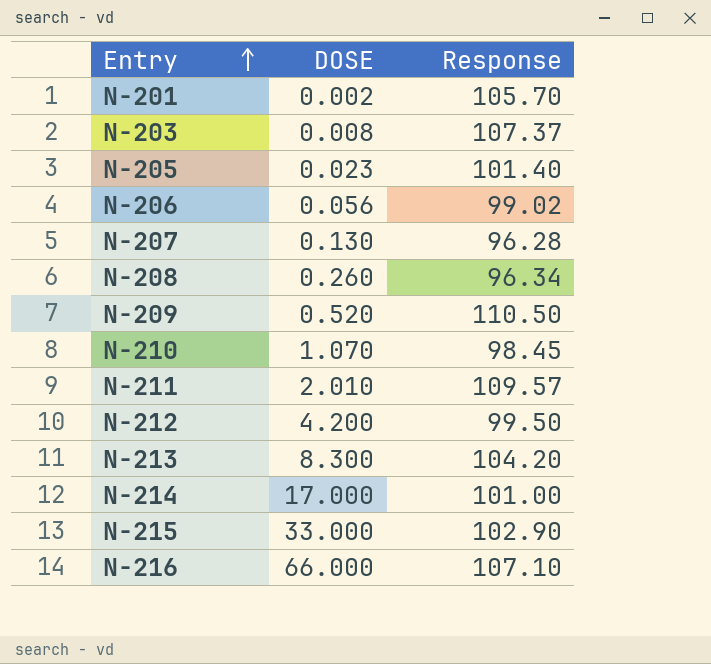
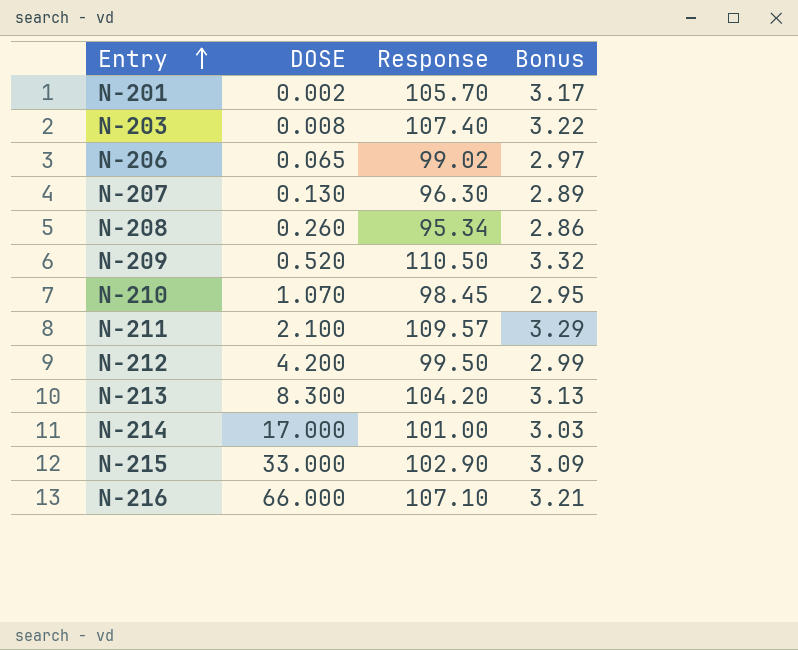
column Bonus | formula: none -> [Response] * 0.03
row N-205: 0.023 | 101.40 -> none
N-203 | Response: 107.37 -> 107.40
N-206 | DOSE: 0.056 -> 0.065
N-207 | Response: 96.28 -> 96.30
N-208 | Response: 96.34 -> 95.34
N-211 | DOSE: 2.010 -> 2.100

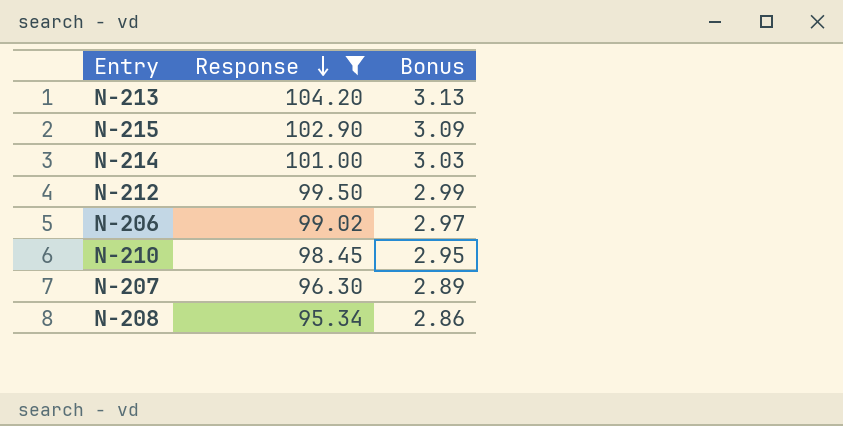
filter: none -> Response <= 104.20
row order: Entry ascending -> Response descending
column DOSE | position: 2 -> none

